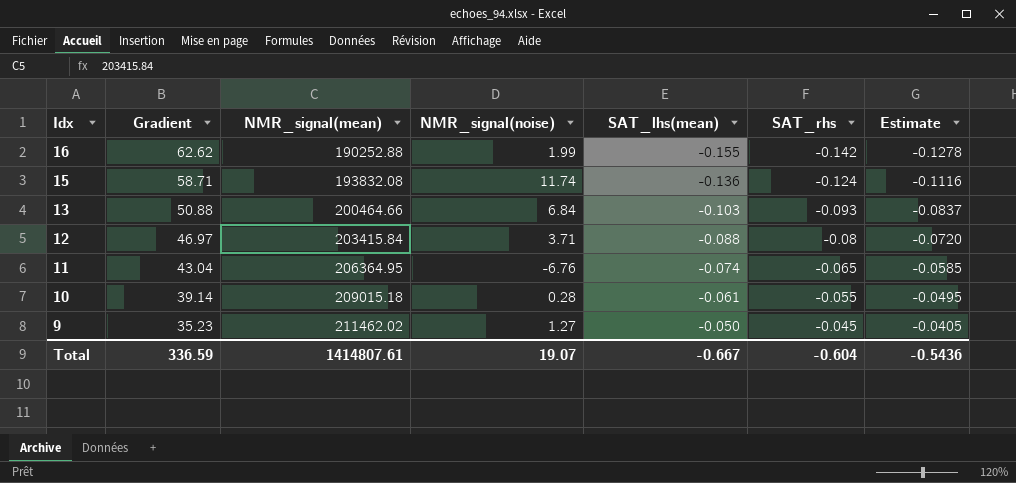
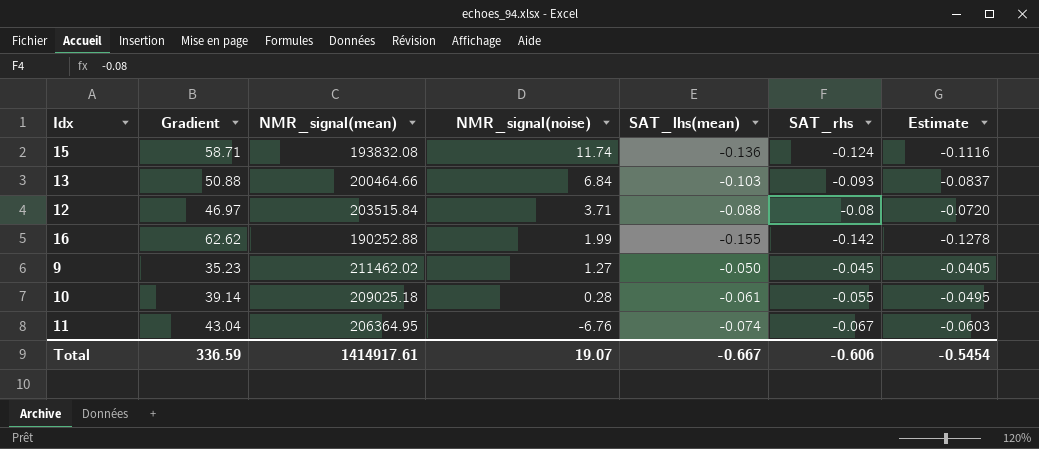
row order: Idx descending -> NMR_signal(noise) descending
12 | NMR_signal(mean): 203415.84 -> 203515.84
10 | NMR_signal(mean): 209015.18 -> 209025.18
11 | SAT_rhs: -0.065 -> -0.067
11 | Estimate: -0.0585 -> -0.0603
Total | NMR_signal(mean): 1414807.61 -> 1414917.61
Total | SAT_rhs: -0.604 -> -0.606
Total | Estimate: -0.5436 -> -0.5454

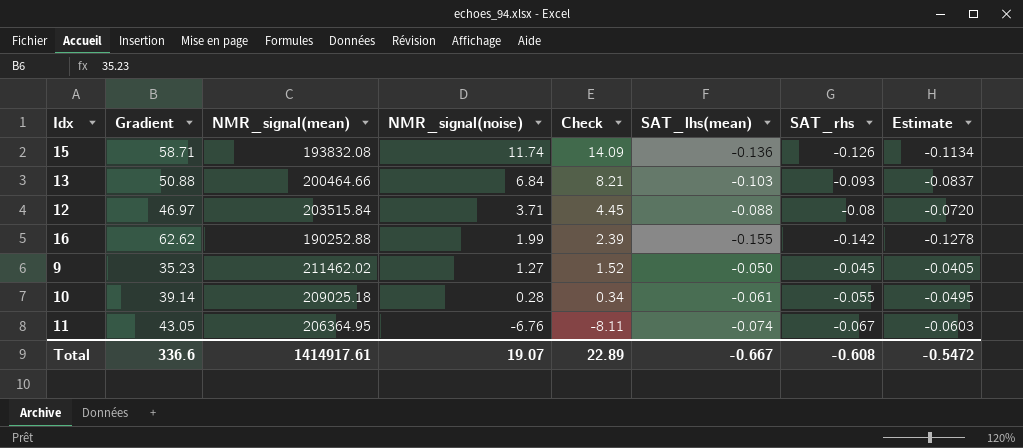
column Check | formula: none -> [NMR_signal(noise)] * 1.2
15 | SAT_rhs: -0.124 -> -0.126
15 | Estimate: -0.1116 -> -0.1134
11 | Gradient: 43.04 -> 43.05
Total | Gradient: 336.59 -> 336.6
Total | SAT_rhs: -0.606 -> -0.608
Total | Estimate: -0.5454 -> -0.5472

